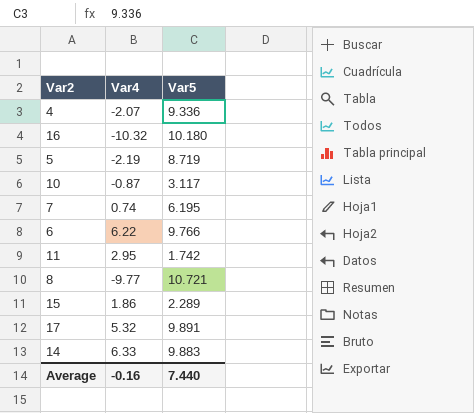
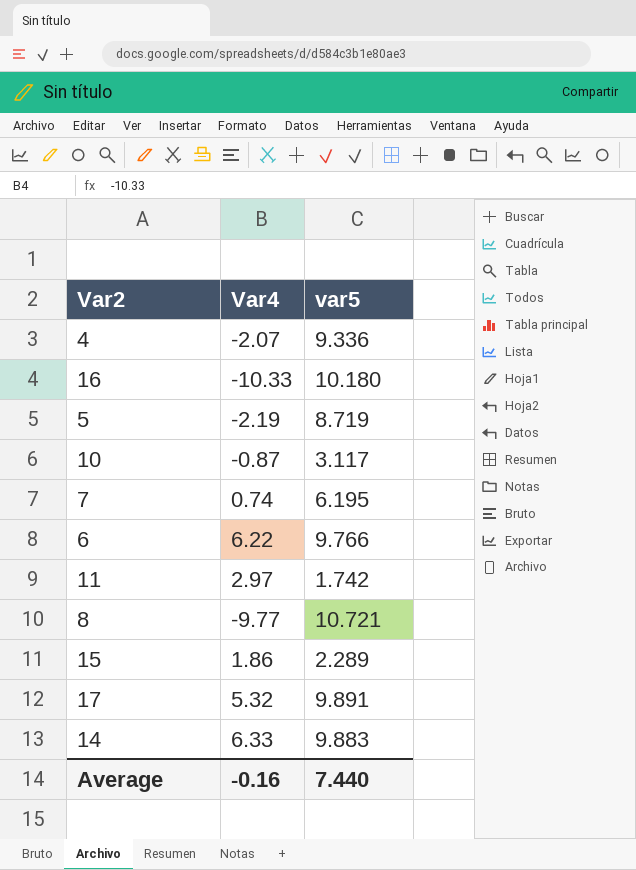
column name: Var5 -> var5
16 | Var4: -10.32 -> -10.33
11 | Var4: 2.95 -> 2.97

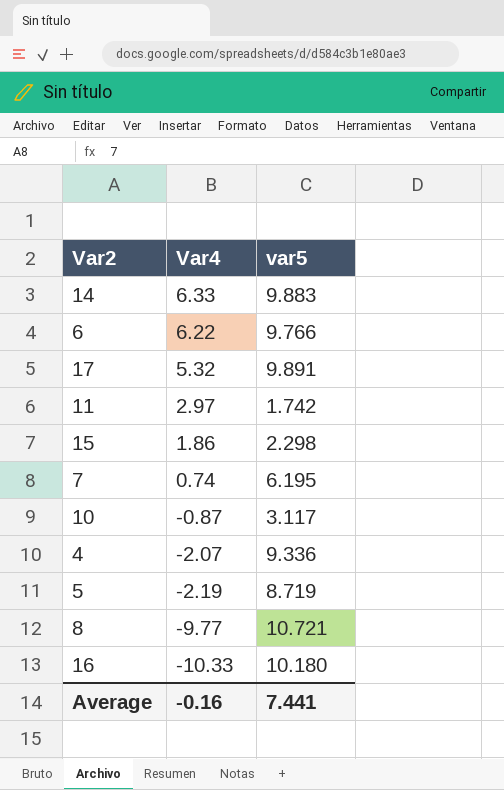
row order: none -> Var4 descending
15 | var5: 2.289 -> 2.298
Average | var5: 7.440 -> 7.441

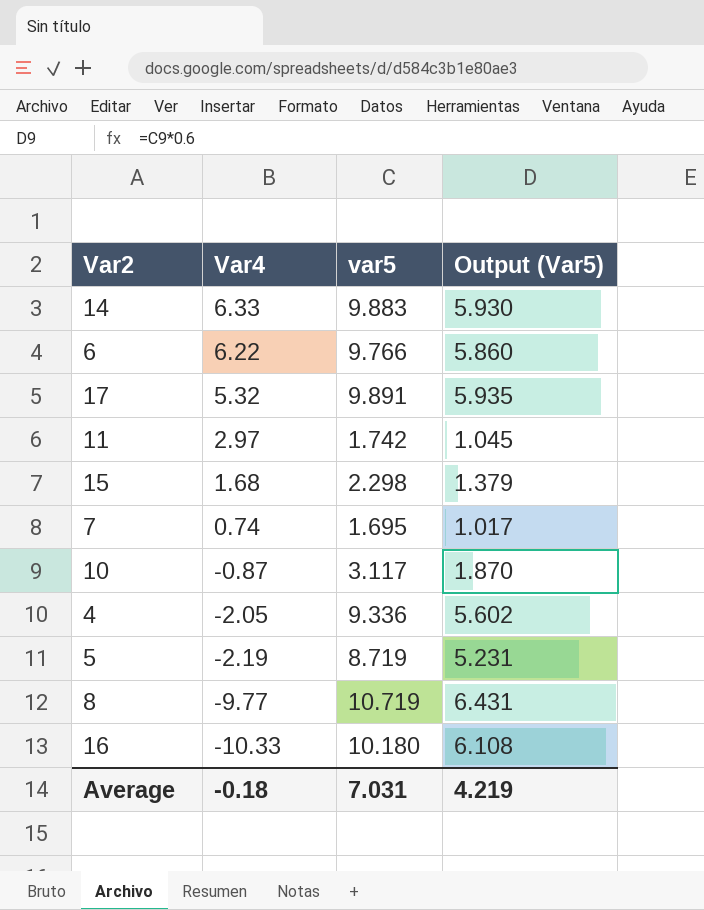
column Output (Var5) | formula: none -> [var5] * 0.6
15 | Var4: 1.86 -> 1.68
7 | var5: 6.195 -> 1.695
4 | Var4: -2.07 -> -2.05
8 | var5: 10.721 -> 10.719
Average | Var4: -0.16 -> -0.18
Average | var5: 7.441 -> 7.031

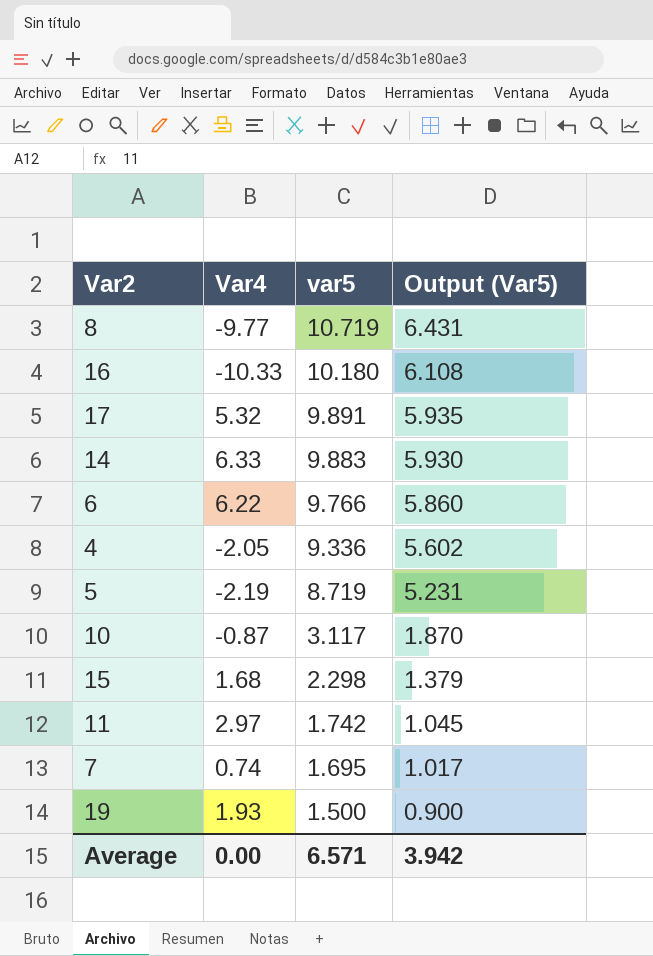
row order: Var4 descending -> var5 descending
row 19: none -> 1.93 | 1.500 | 0.900
Average | Var4: -0.18 -> 0.00
Average | var5: 7.031 -> 6.571
Average | Output (Var5): 4.219 -> 3.942

